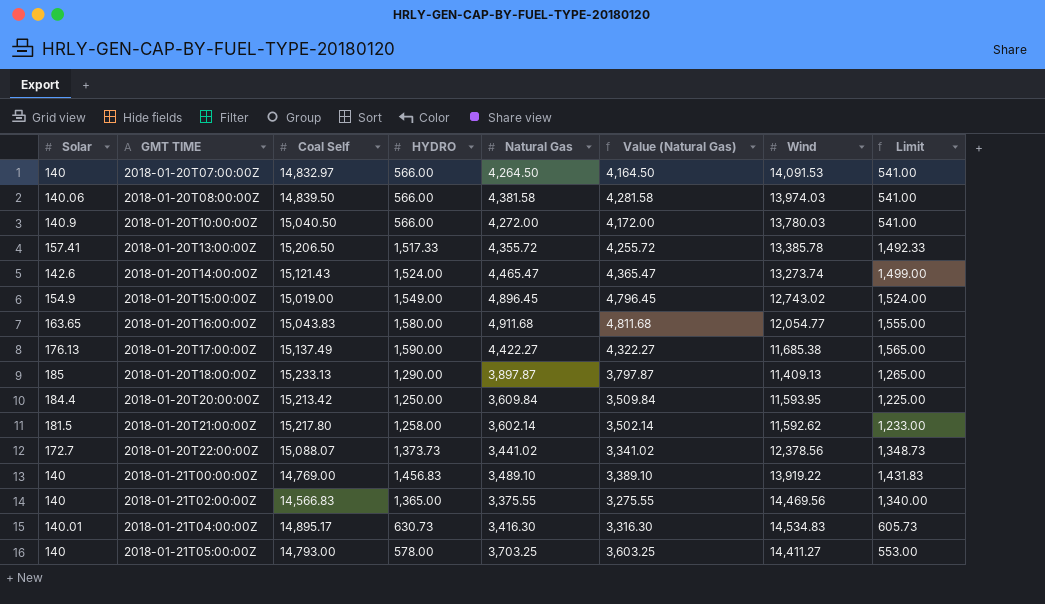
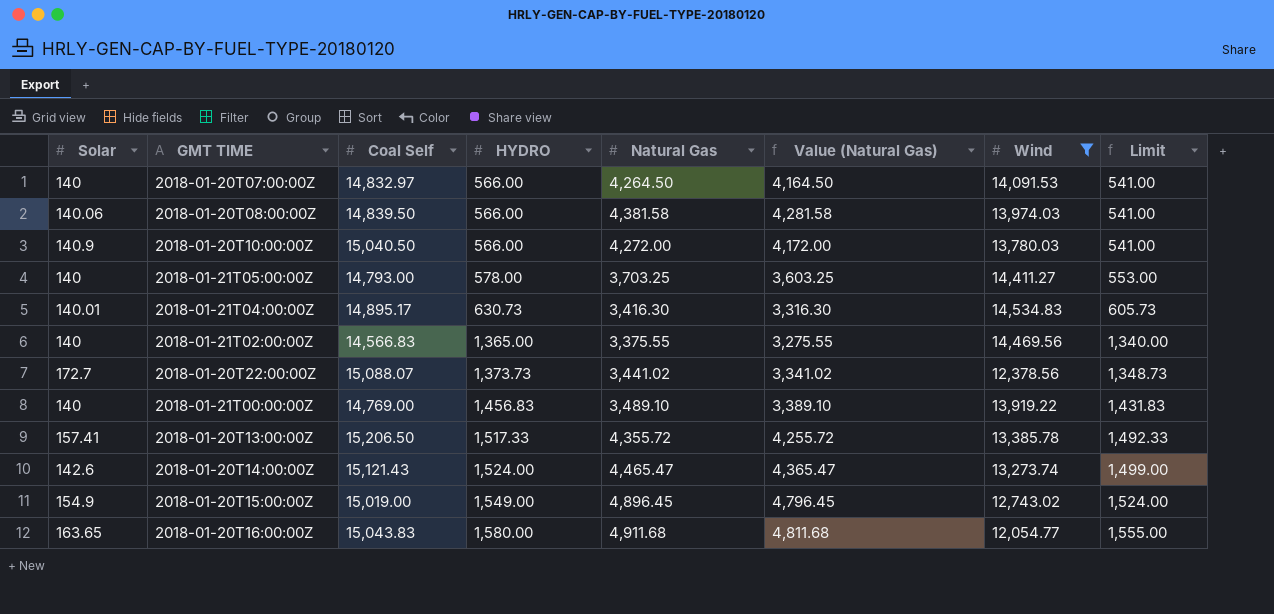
filter: none -> Wind >= 12,054.77
row order: GMT TIME ascending -> HYDRO ascending

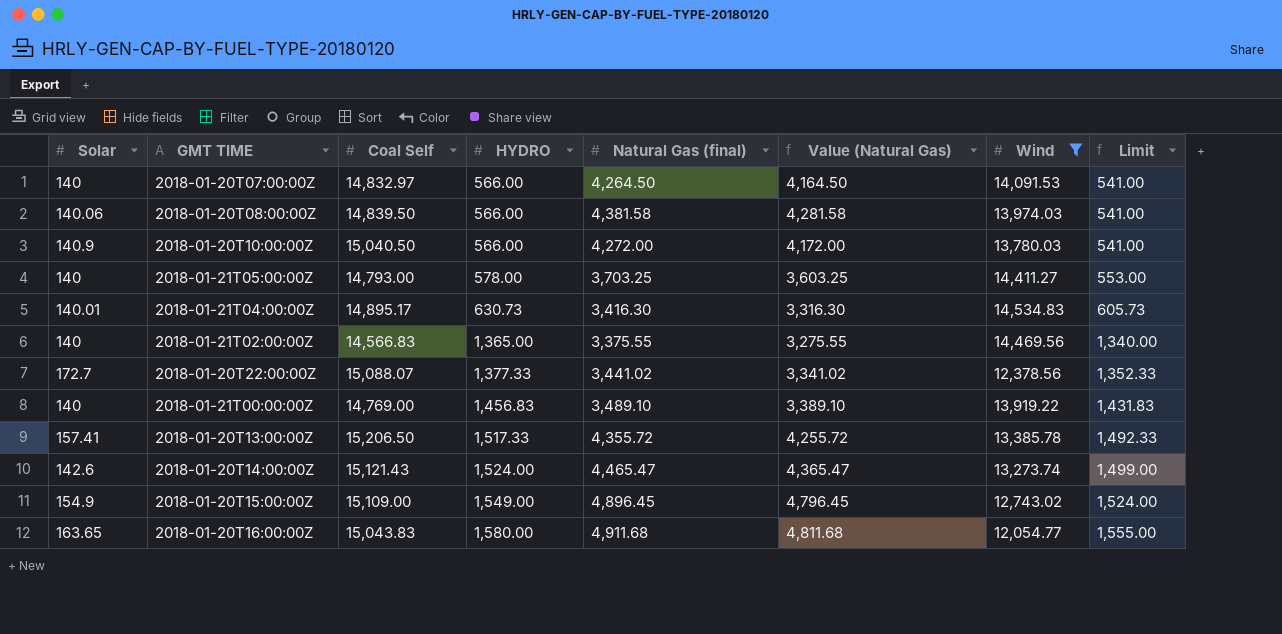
column name: Natural Gas -> Natural Gas (final)
2018-01-20T22:00:00Z | HYDRO: 1,373.73 -> 1,377.33
2018-01-20T22:00:00Z | Limit: 1,348.73 -> 1,352.33
2018-01-20T15:00:00Z | Coal Self: 15,019.00 -> 15,109.00

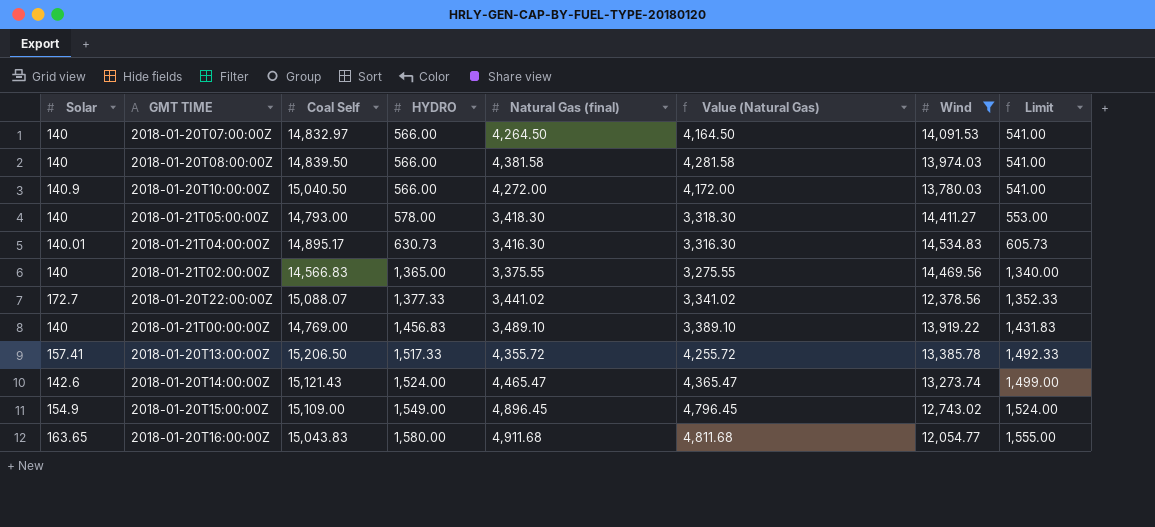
2018-01-20T08:00:00Z | Solar: 140.06 -> 140
2018-01-21T05:00:00Z | Natural Gas (final): 3,703.25 -> 3,418.30
2018-01-21T05:00:00Z | Value (Natural Gas): 3,603.25 -> 3,318.30

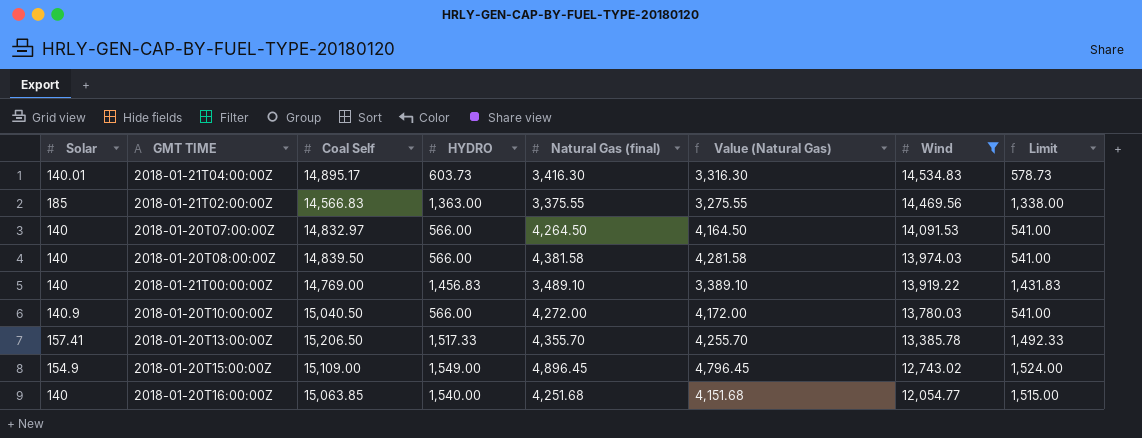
row order: HYDRO ascending -> Wind descending
row 2018-01-21T05:00:00Z: 140 | 14,793.00 | 578.00 | 3,418.30 | 3,318.30 | 14,411.27 | 553.00 -> none
row 2018-01-20T22:00:00Z: 172.7 | 15,088.07 | 1,377.33 | 3,441.02 | 3,341.02 | 12,378.56 | 1,352.33 -> none
row 2018-01-20T14:00:00Z: 142.6 | 15,121.43 | 1,524.00 | 4,465.47 | 4,365.47 | 13,273.74 | 1,499.00 -> none
2018-01-21T04:00:00Z | HYDRO: 630.73 -> 603.73
2018-01-21T04:00:00Z | Limit: 605.73 -> 578.73
2018-01-21T02:00:00Z | Solar: 140 -> 185
2018-01-21T02:00:00Z | HYDRO: 1,365.00 -> 1,363.00
2018-01-21T02:00:00Z | Limit: 1,340.00 -> 1,338.00
2018-01-20T13:00:00Z | Natural Gas (final): 4,355.72 -> 4,355.70
2018-01-20T13:00:00Z | Value (Natural Gas): 4,255.72 -> 4,255.70
2018-01-20T16:00:00Z | Solar: 163.65 -> 140
2018-01-20T16:00:00Z | Coal Self: 15,043.83 -> 15,063.85
2018-01-20T16:00:00Z | HYDRO: 1,580.00 -> 1,540.00
2018-01-20T16:00:00Z | Natural Gas (final): 4,911.68 -> 4,251.68
2018-01-20T16:00:00Z | Value (Natural Gas): 4,811.68 -> 4,151.68
2018-01-20T16:00:00Z | Limit: 1,555.00 -> 1,515.00

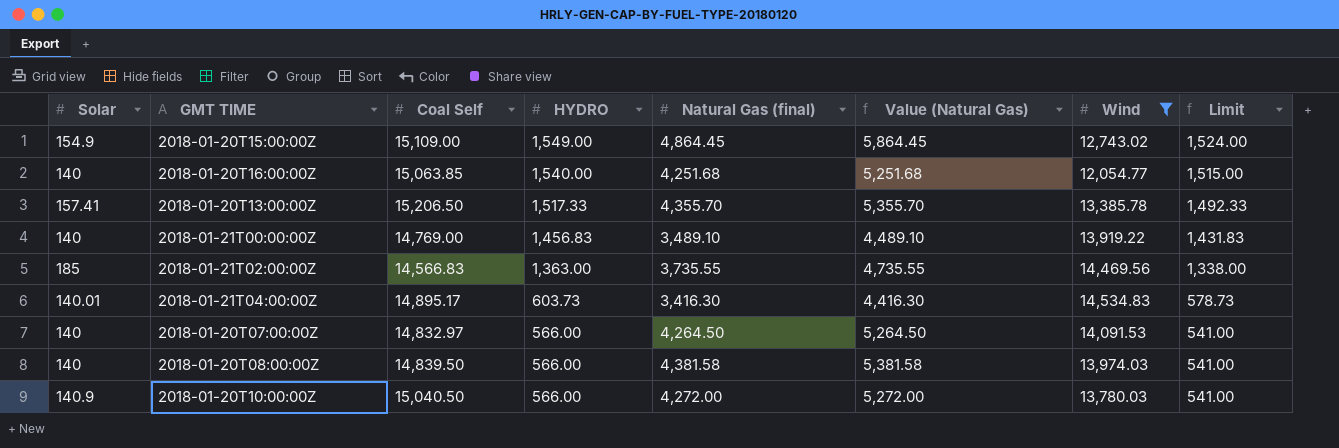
row order: Wind descending -> HYDRO descending
column Value (Natural Gas) | formula: [Natural Gas (final)] - 100 -> [Natural Gas (final)] + 1000
2018-01-20T15:00:00Z | Natural Gas (final): 4,896.45 -> 4,864.45
2018-01-21T02:00:00Z | Natural Gas (final): 3,375.55 -> 3,735.55

